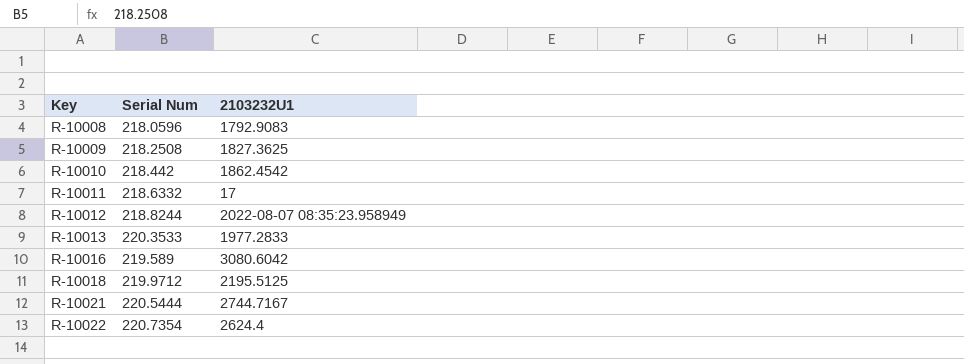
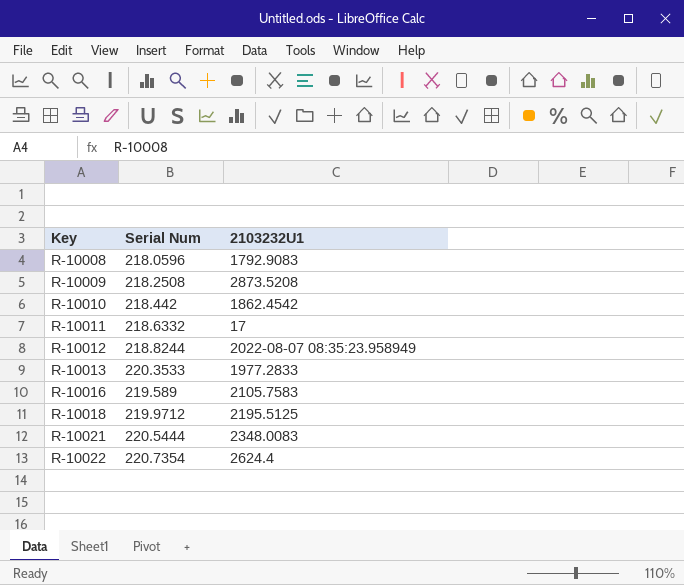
R-10009 | 2103232U1: 1827.3625 -> 2873.5208
R-10016 | 2103232U1: 3080.6042 -> 2105.7583
R-10021 | 2103232U1: 2744.7167 -> 2348.0083

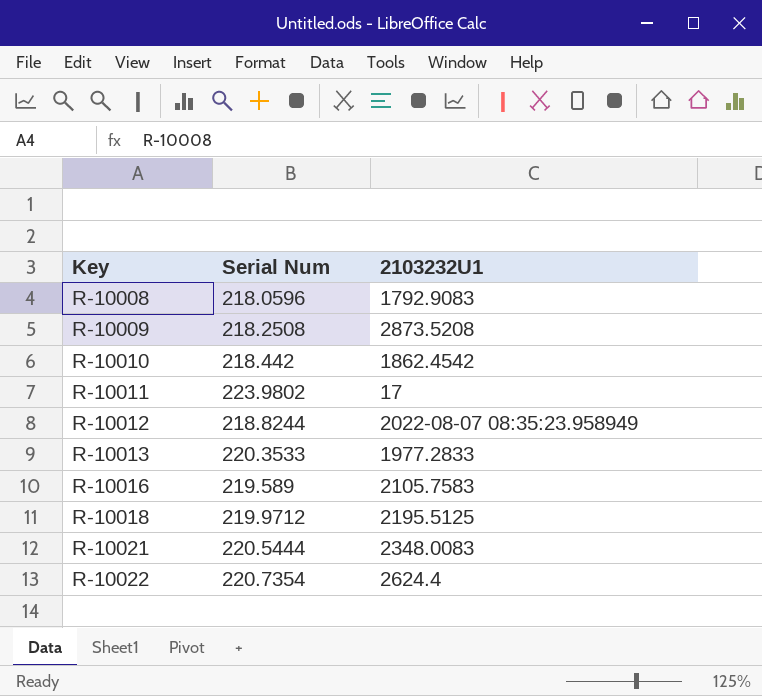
R-10011 | Serial Num: 218.6332 -> 223.9802

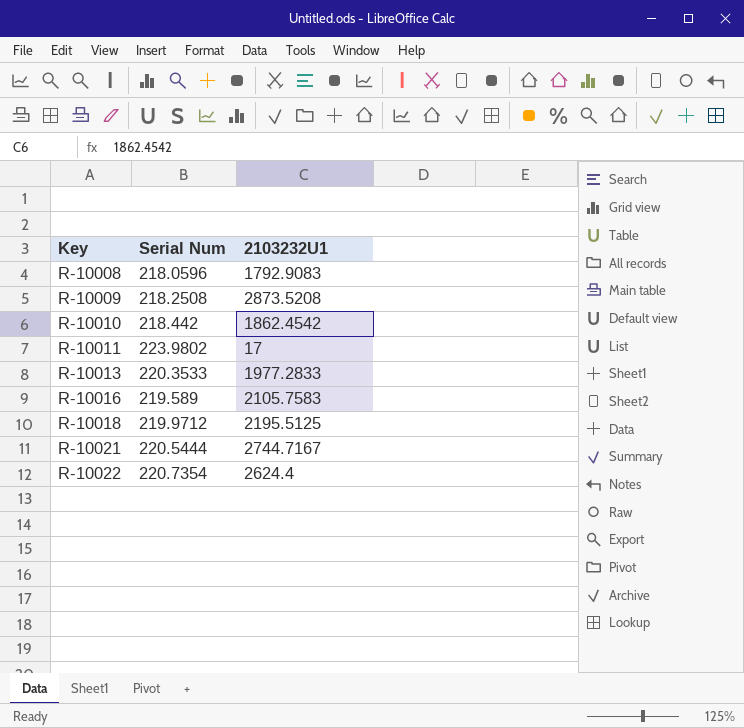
row R-10012: 218.8244 | 2022-08-07 08:35:23.958949 -> none
R-10021 | 2103232U1: 2348.0083 -> 2744.7167

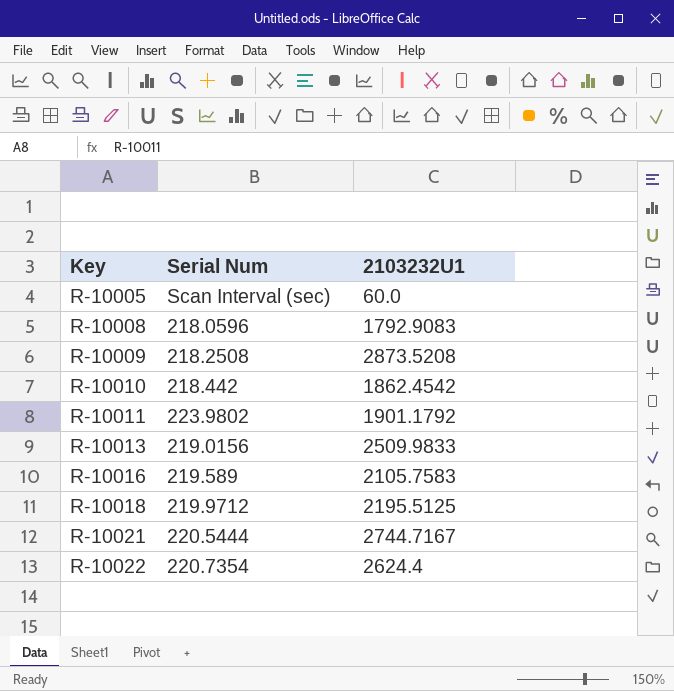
row R-10005: none -> Scan Interval (sec) | 60.0
R-10011 | 2103232U1: 17 -> 1901.1792
R-10013 | Serial Num: 220.3533 -> 219.0156
R-10013 | 2103232U1: 1977.2833 -> 2509.9833

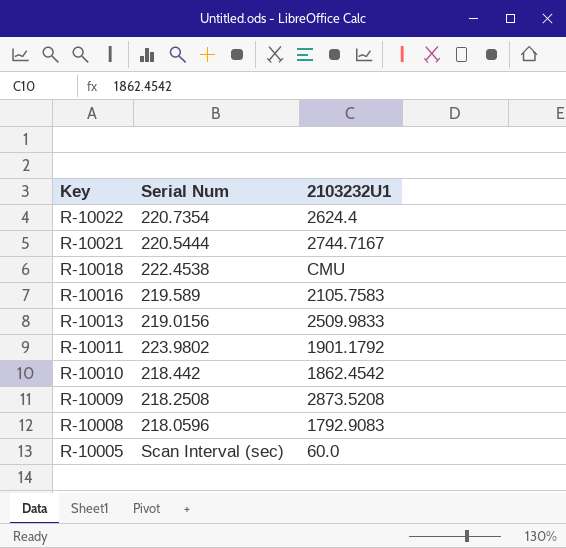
row order: Key ascending -> Key descending
R-10018 | Serial Num: 219.9712 -> 222.4538
R-10018 | 2103232U1: 2195.5125 -> CMU

